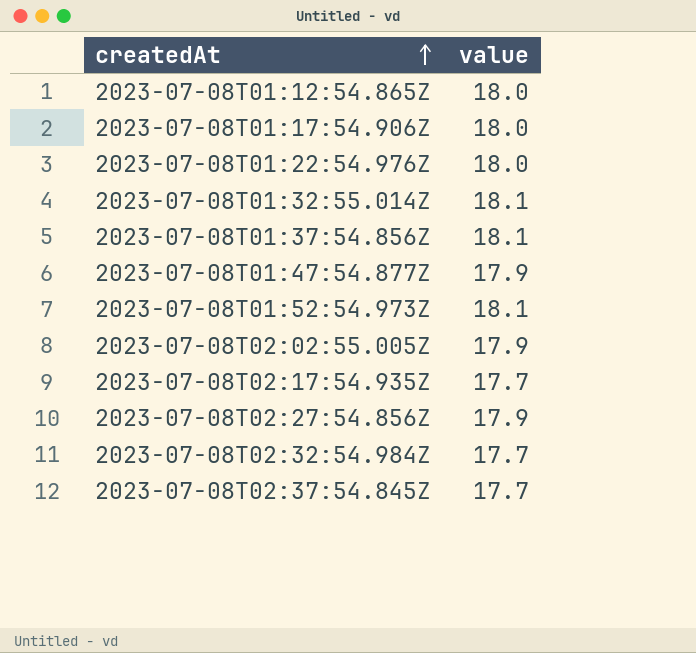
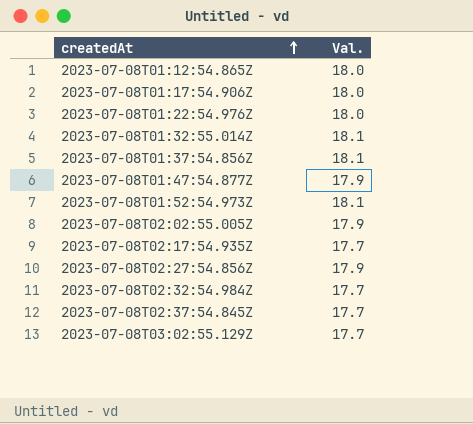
column name: value -> Val.
row 2023-07-08T03:02:55.129Z: none -> 17.7

